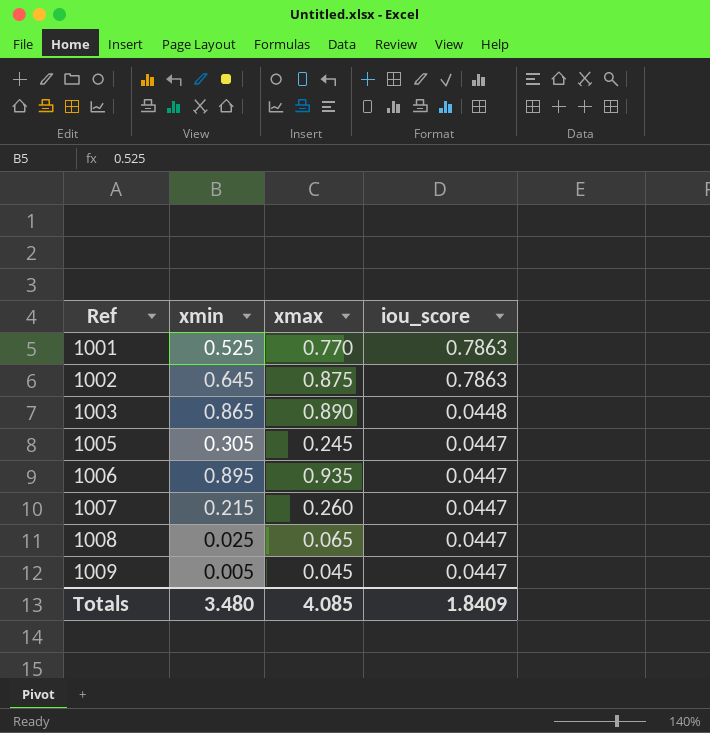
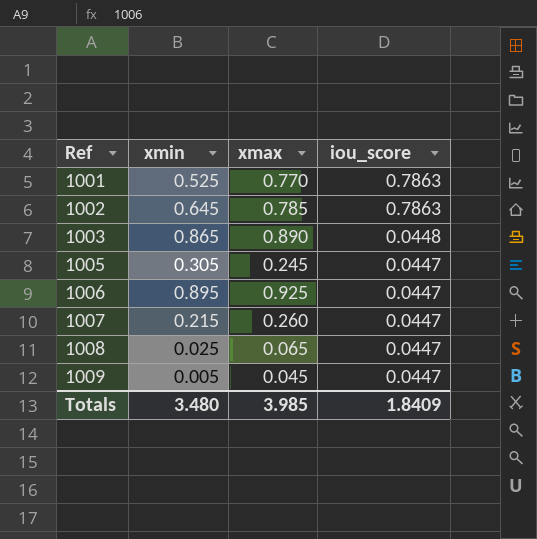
1002 | xmax: 0.875 -> 0.785
1006 | xmax: 0.935 -> 0.925
Totals | xmax: 4.085 -> 3.985

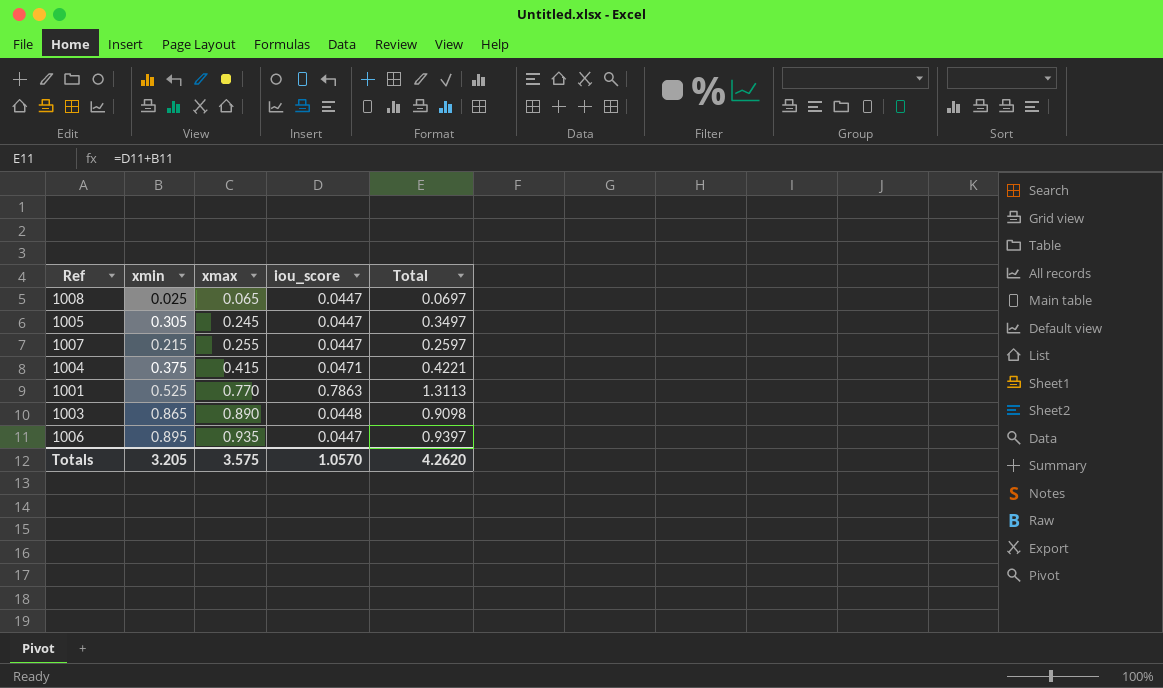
row order: Ref ascending -> xmax ascending
column Total | formula: none -> [xmin] + [iou_score]
row 1002: 0.645 | 0.785 | 0.7863 -> none
row 1009: 0.005 | 0.045 | 0.0447 -> none
1007 | xmax: 0.260 -> 0.255
row 1004: none -> 0.375 | 0.415 | 0.0471 | 0.4221
1006 | xmax: 0.925 -> 0.935
Totals | xmin: 3.480 -> 3.205
Totals | xmax: 3.985 -> 3.575
Totals | iou_score: 1.8409 -> 1.0570

